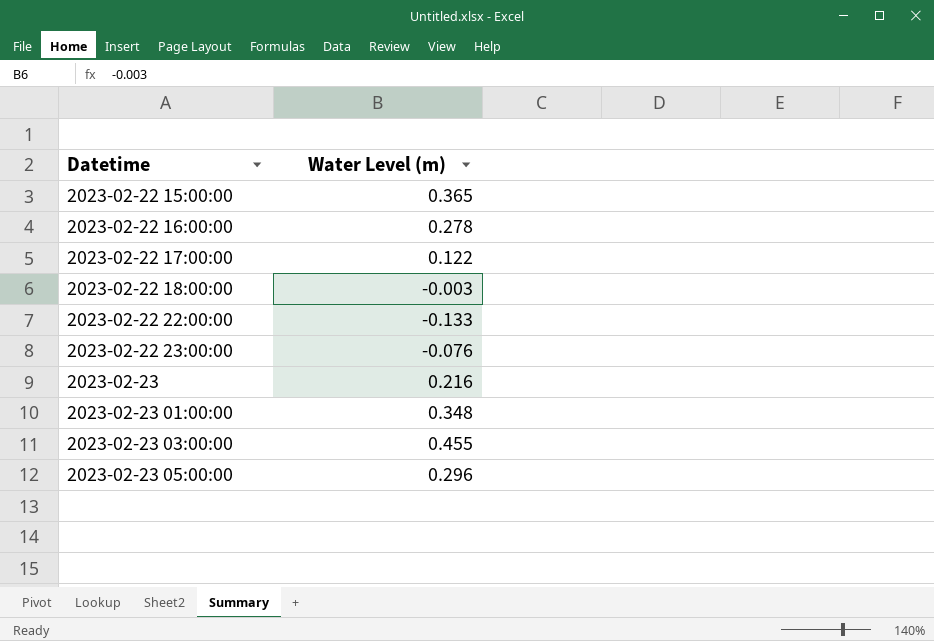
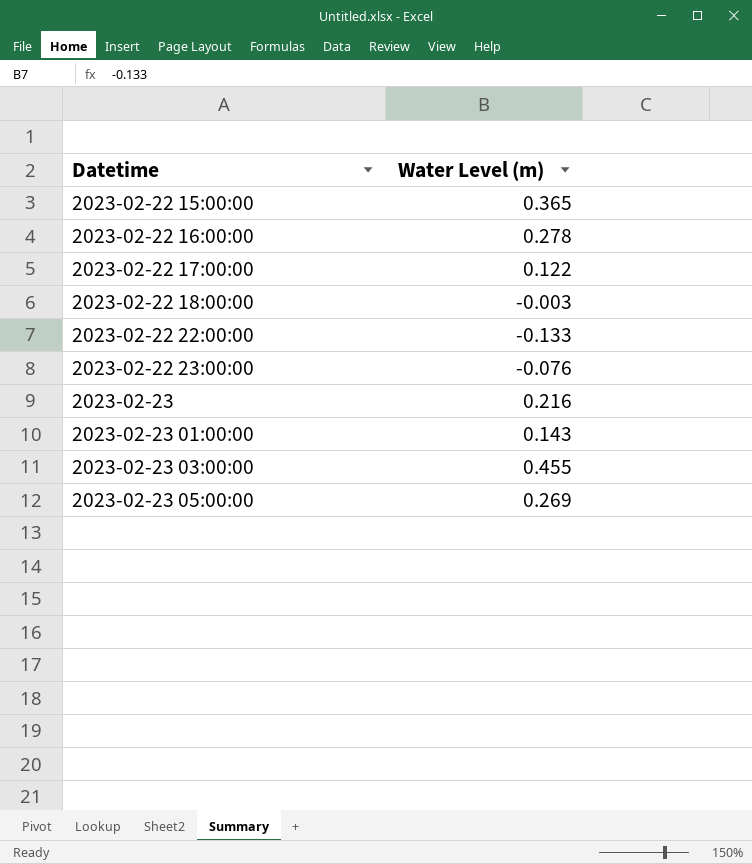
2023-02-23 01:00:00 | Water Level (m): 0.348 -> 0.143
2023-02-23 05:00:00 | Water Level (m): 0.296 -> 0.269

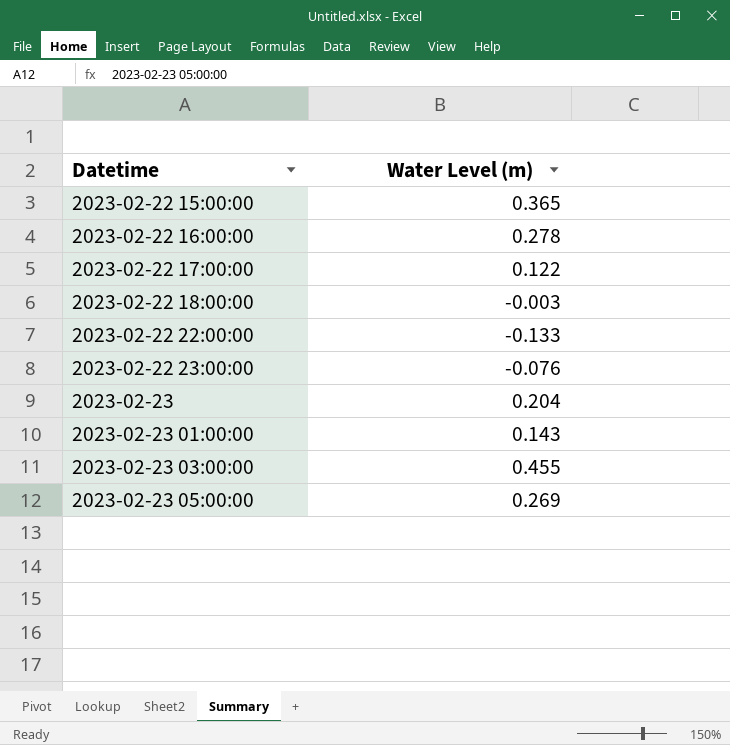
2023-02-23 | Water Level (m): 0.216 -> 0.204

